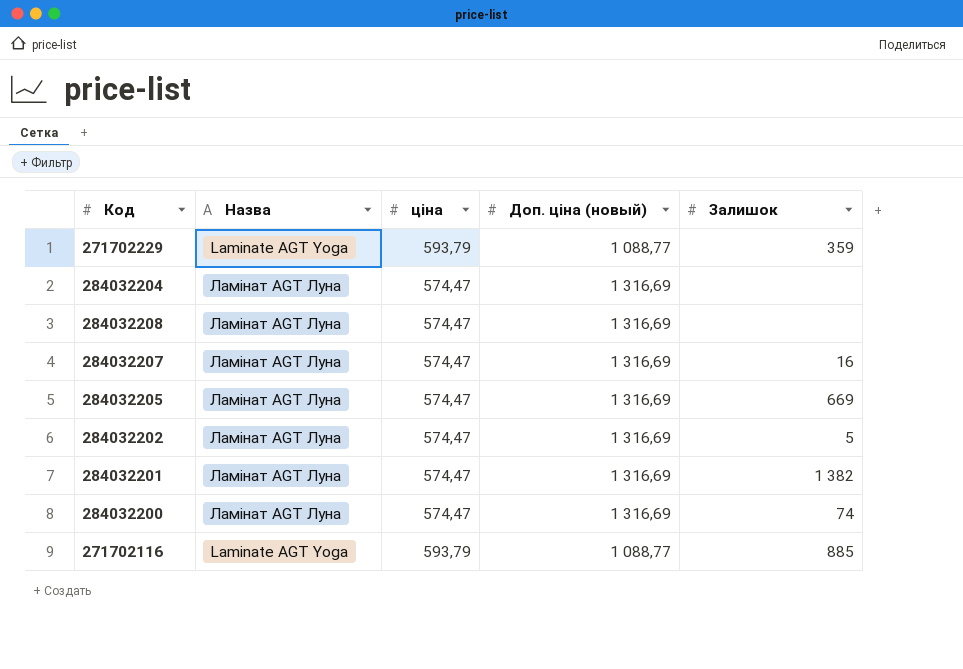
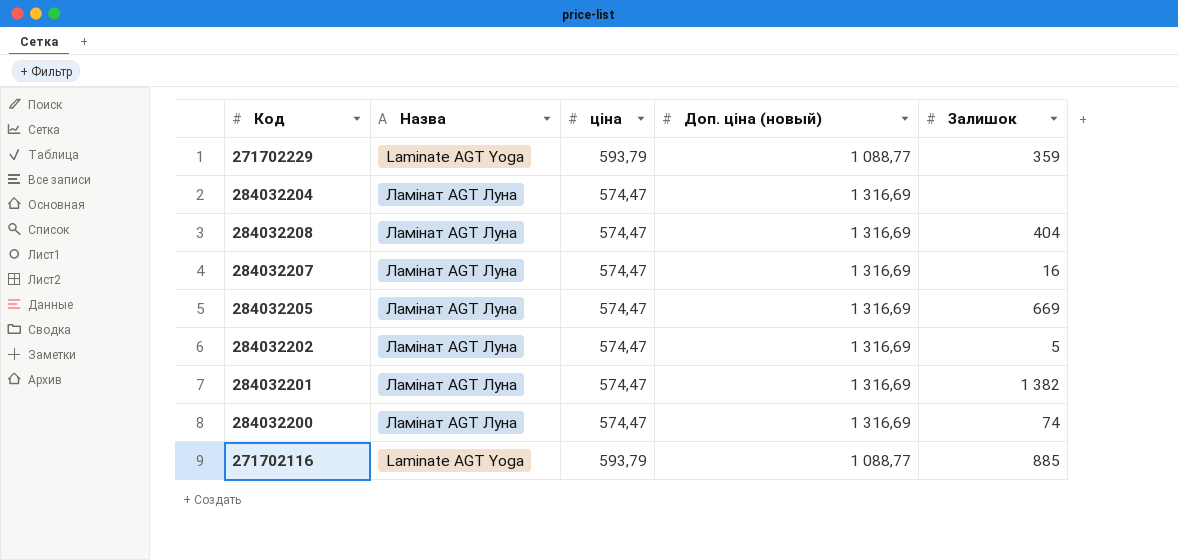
284032208 | Залишок: none -> 404

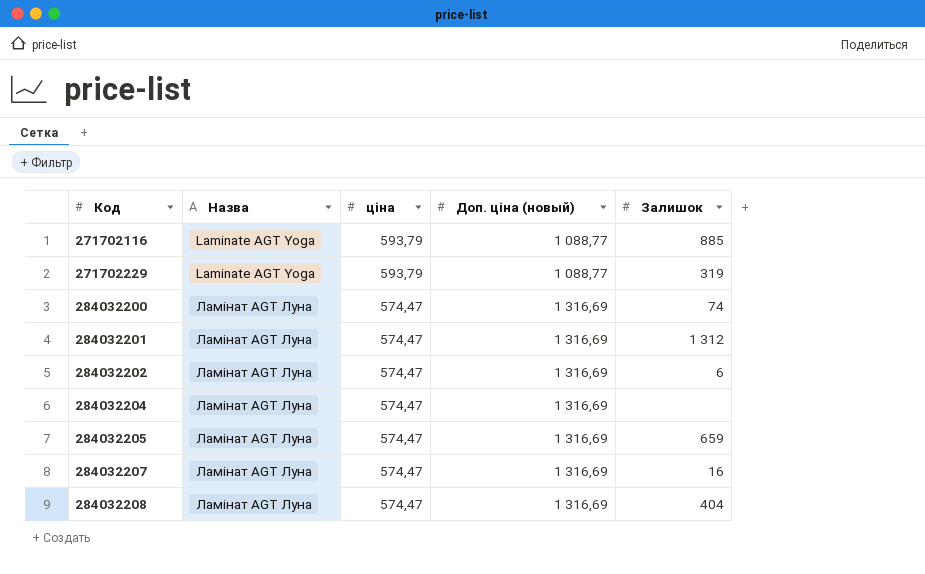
row order: none -> Код ascending
271702229 | Залишок: 359 -> 319
284032201 | Залишок: 1 382 -> 1 312
284032202 | Залишок: 5 -> 6
284032205 | Залишок: 669 -> 659

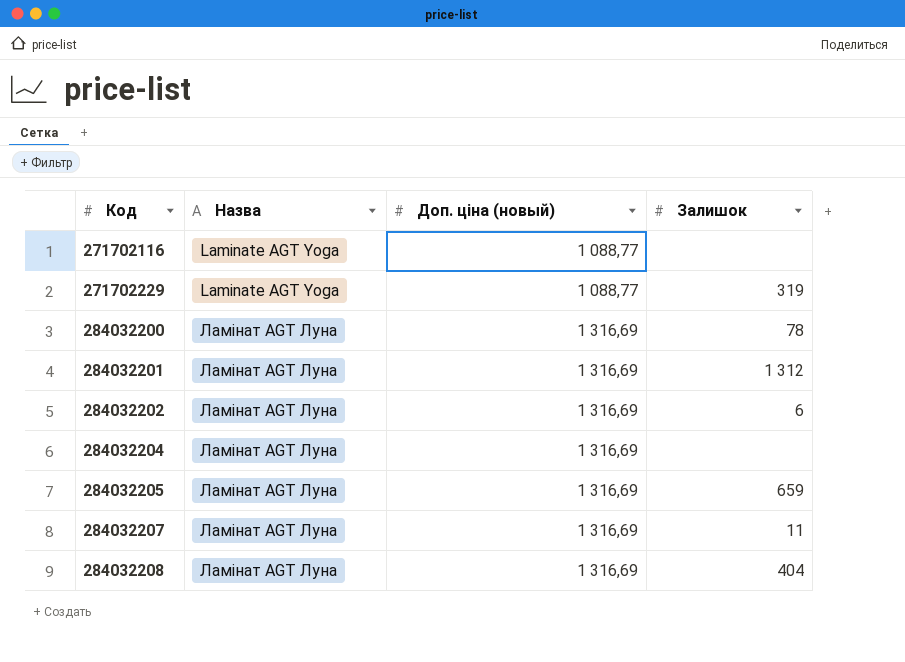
column ціна | position: 3 -> none
271702116 | Залишок: 885 -> none
284032200 | Залишок: 74 -> 78
284032207 | Залишок: 16 -> 11

